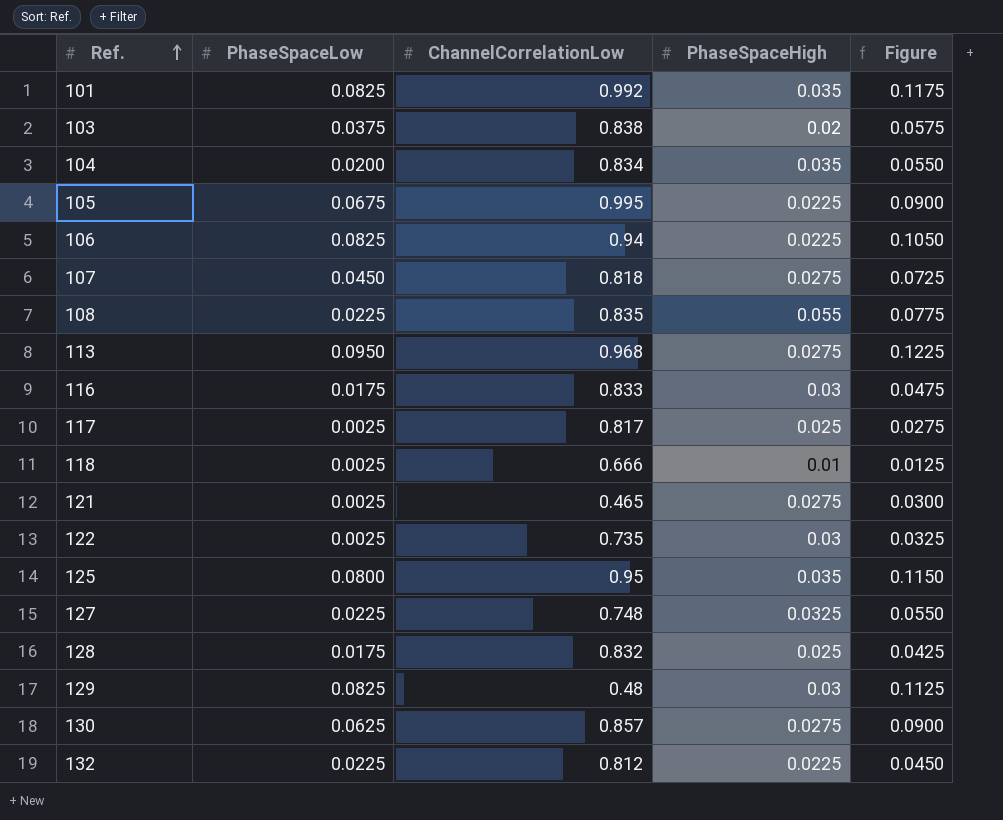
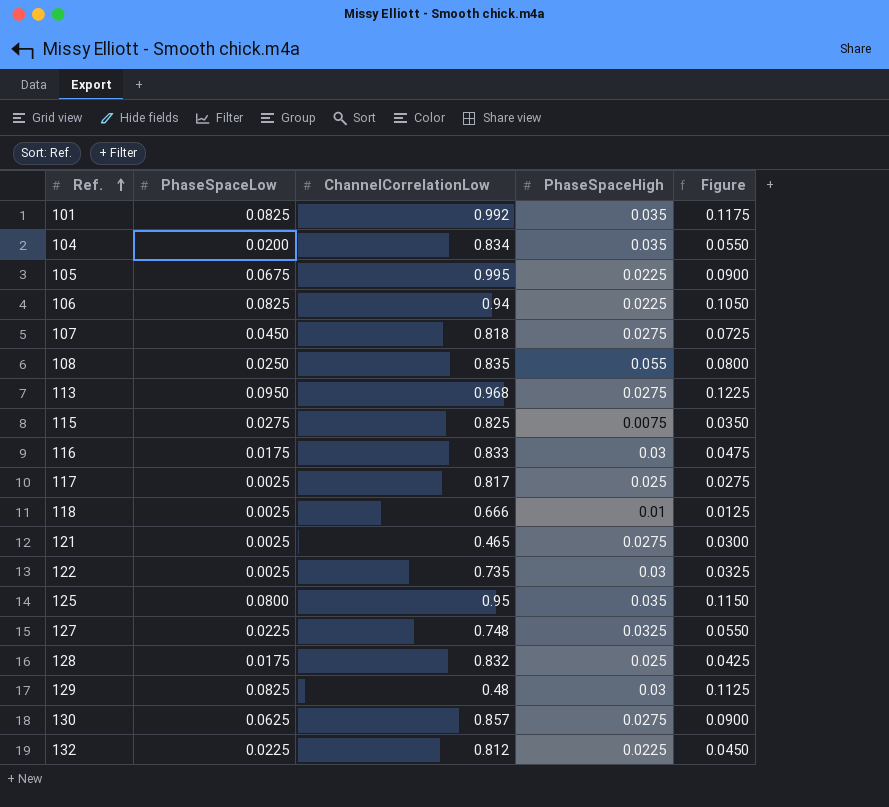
row 103: 0.0375 | 0.838 | 0.02 | 0.0575 -> none
108 | PhaseSpaceLow: 0.0225 -> 0.0250
108 | Figure: 0.0775 -> 0.0800
row 115: none -> 0.0275 | 0.825 | 0.0075 | 0.0350

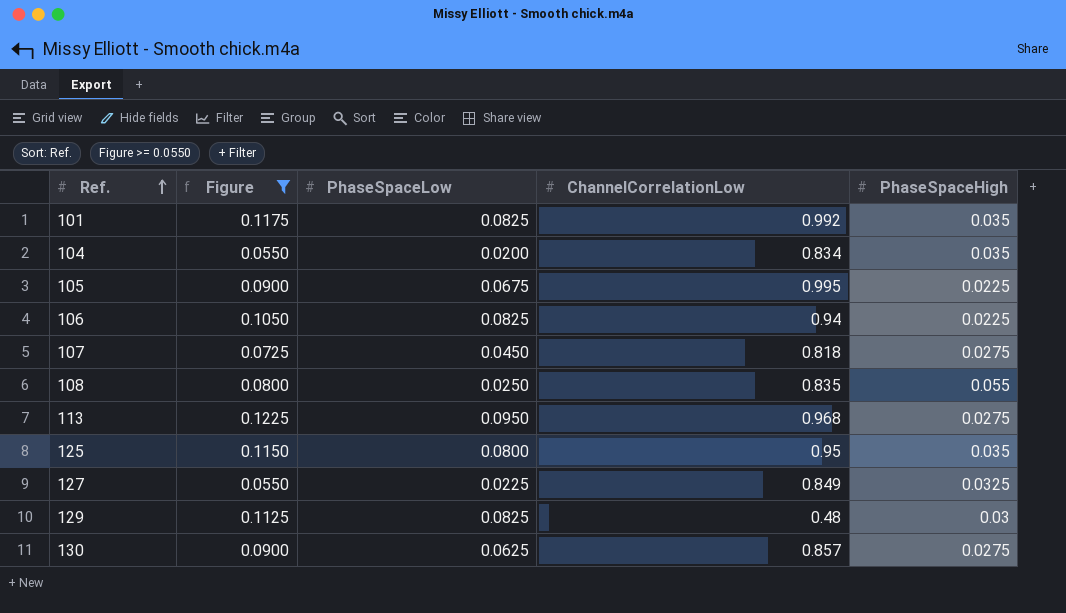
filter: none -> Figure >= 0.0550
column Figure | position: 5 -> 2
127 | ChannelCorrelationLow: 0.748 -> 0.849

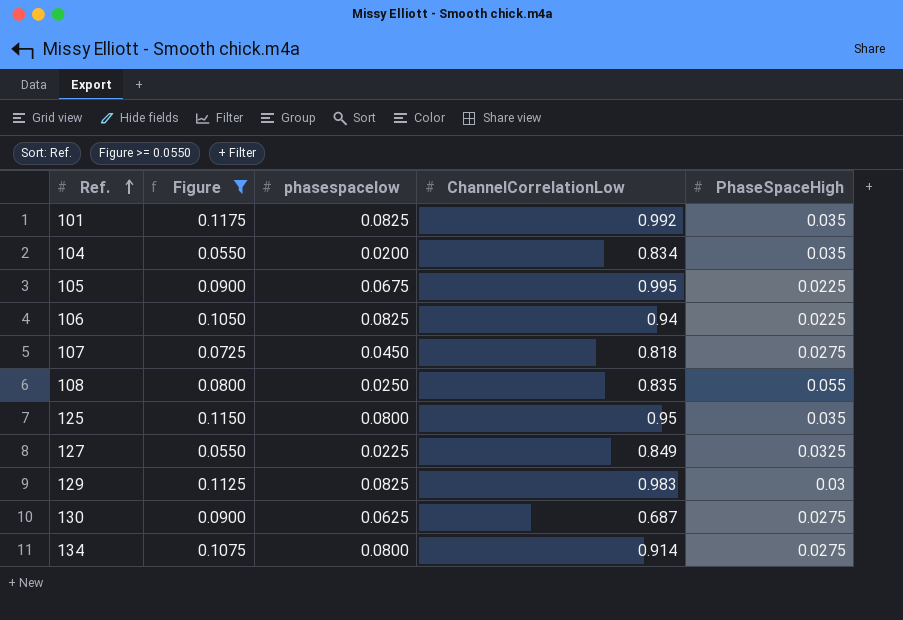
column name: PhaseSpaceLow -> phasespacelow
row 113: 0.1225 | 0.0950 | 0.968 | 0.0275 -> none
129 | ChannelCorrelationLow: 0.48 -> 0.983
130 | ChannelCorrelationLow: 0.857 -> 0.687
row 134: none -> 0.1075 | 0.0800 | 0.914 | 0.0275

